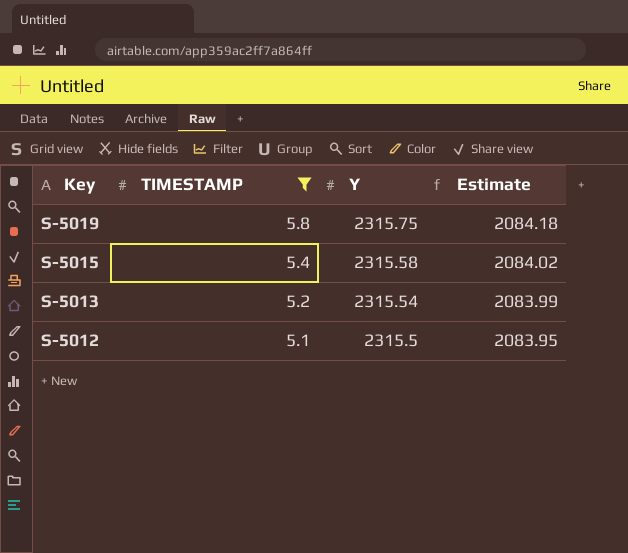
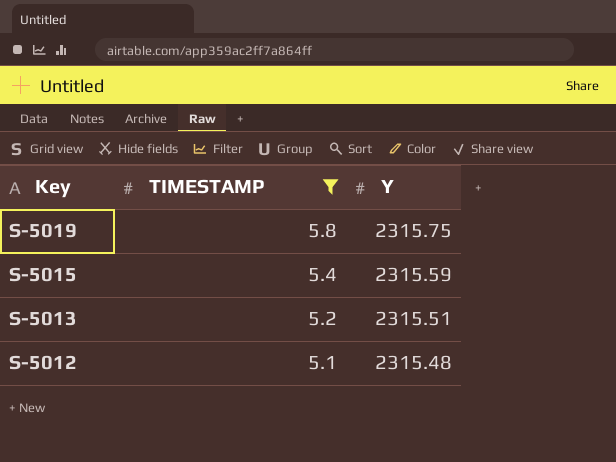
column Estimate | formula: [Y] * 0.9 -> none
S-5015 | Y: 2315.58 -> 2315.59
S-5013 | Y: 2315.54 -> 2315.51
S-5012 | Y: 2315.5 -> 2315.48

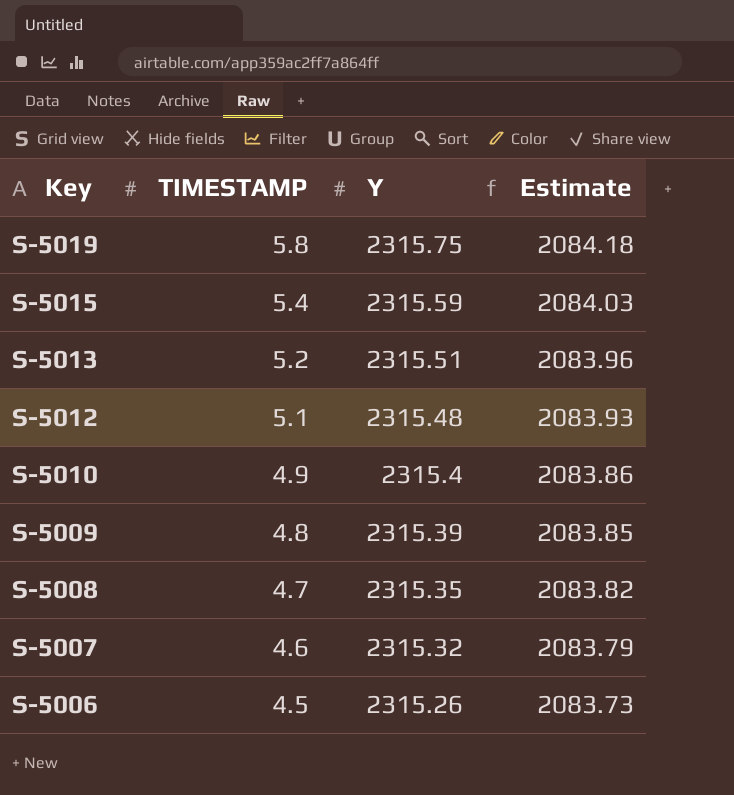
filter: TIMESTAMP >= 5.1 -> none
column Estimate | formula: none -> [Y] * 0.9

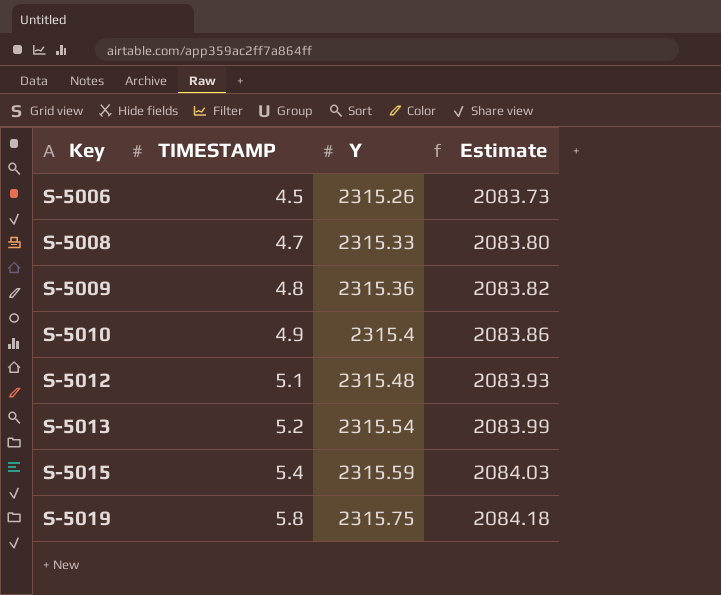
row order: Key descending -> Key ascending
row S-5007: 4.6 | 2315.32 | 2083.79 -> none
S-5008 | Y: 2315.35 -> 2315.33
S-5008 | Estimate: 2083.82 -> 2083.80
S-5009 | Y: 2315.39 -> 2315.36
S-5009 | Estimate: 2083.85 -> 2083.82
S-5013 | Y: 2315.51 -> 2315.54
S-5013 | Estimate: 2083.96 -> 2083.99

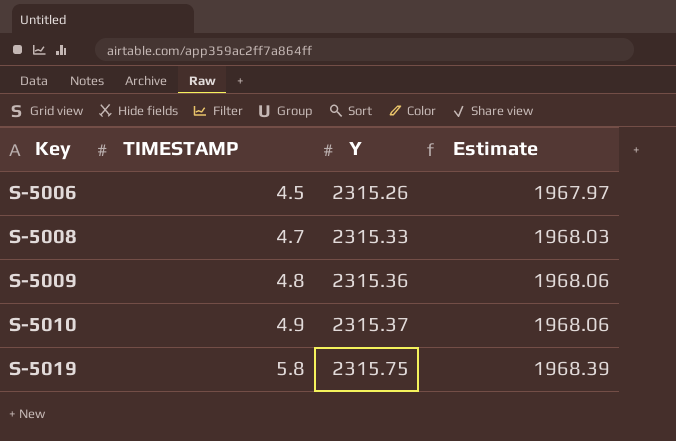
column Estimate | formula: [Y] * 0.9 -> [Y] * 0.85
row S-5012: 5.1 | 2315.48 | 2083.93 -> none
row S-5013: 5.2 | 2315.54 | 2083.99 -> none
row S-5015: 5.4 | 2315.59 | 2084.03 -> none
S-5010 | Y: 2315.4 -> 2315.37

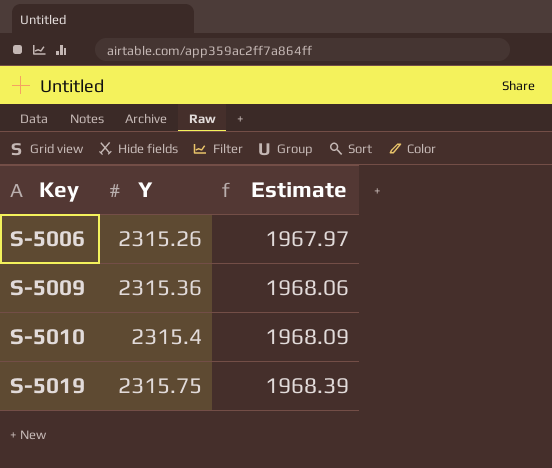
column TIMESTAMP | position: 2 -> none
row S-5008: 4.7 | 2315.33 | 1968.03 -> none
S-5010 | Y: 2315.37 -> 2315.4
S-5010 | Estimate: 1968.06 -> 1968.09

